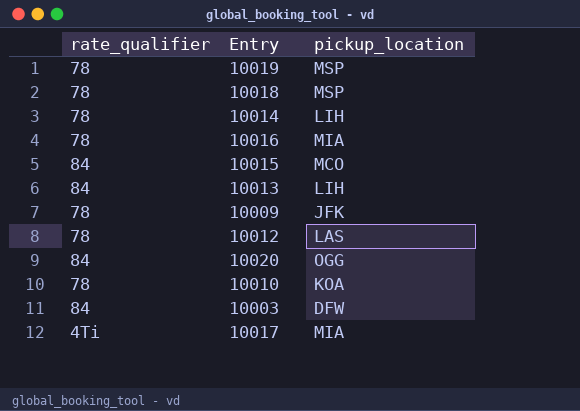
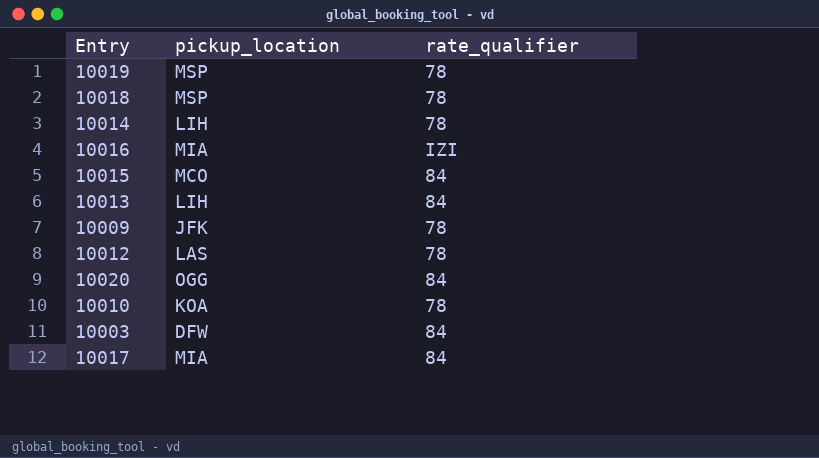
column rate_qualifier | position: 1 -> 3
10016 | rate_qualifier: 78 -> IZI
10017 | rate_qualifier: 4Ti -> 84

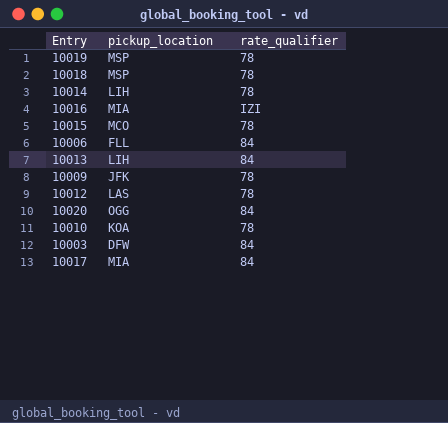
10015 | rate_qualifier: 84 -> 78
row 10006: none -> FLL | 84

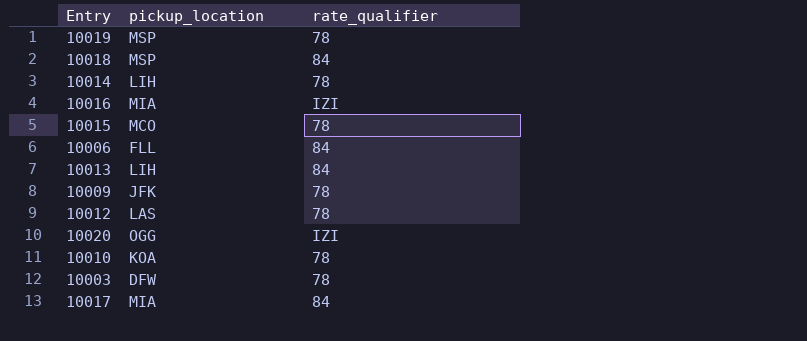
10018 | rate_qualifier: 78 -> 84
10020 | rate_qualifier: 84 -> IZI
10003 | rate_qualifier: 84 -> 78

